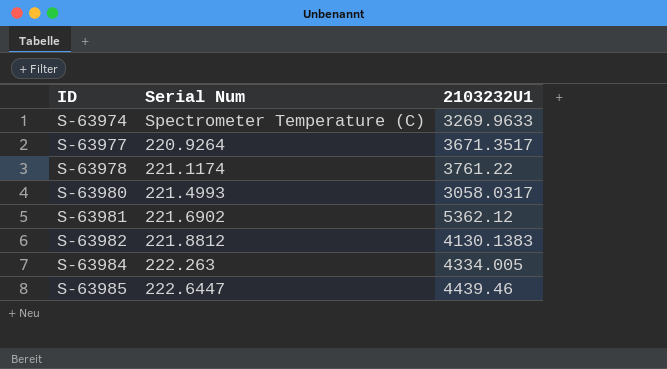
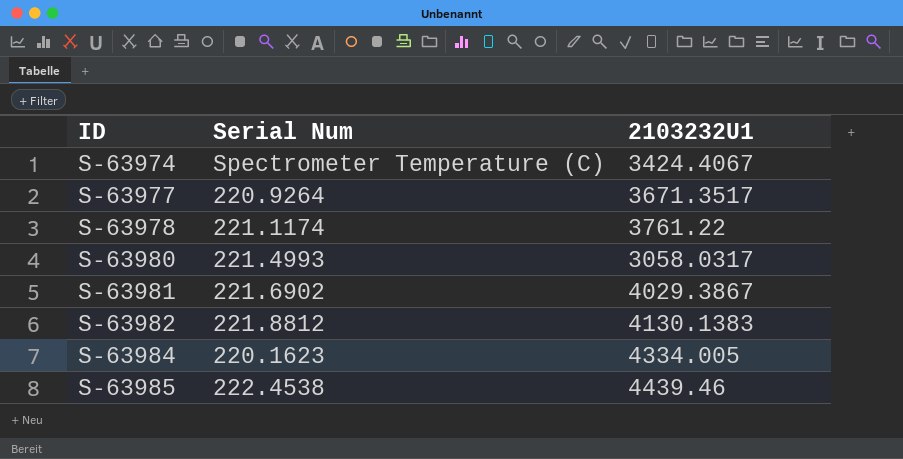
S-63974 | 2103232U1: 3269.9633 -> 3424.4067
S-63981 | 2103232U1: 5362.12 -> 4029.3867
S-63984 | Serial Num: 222.263 -> 220.1623
S-63985 | Serial Num: 222.6447 -> 222.4538

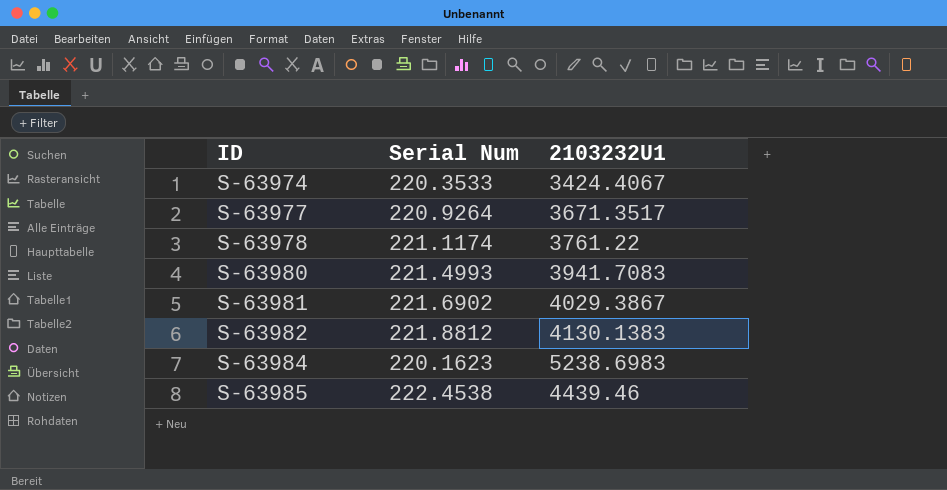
S-63974 | Serial Num: Spectrometer Temperature (C) -> 220.3533
S-63980 | 2103232U1: 3058.0317 -> 3941.7083
S-63984 | 2103232U1: 4334.005 -> 5238.6983

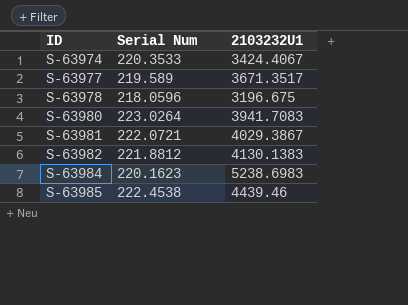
S-63977 | Serial Num: 220.9264 -> 219.589
S-63978 | Serial Num: 221.1174 -> 218.0596
S-63978 | 2103232U1: 3761.22 -> 3196.675
S-63980 | Serial Num: 221.4993 -> 223.0264
S-63981 | Serial Num: 221.6902 -> 222.0721

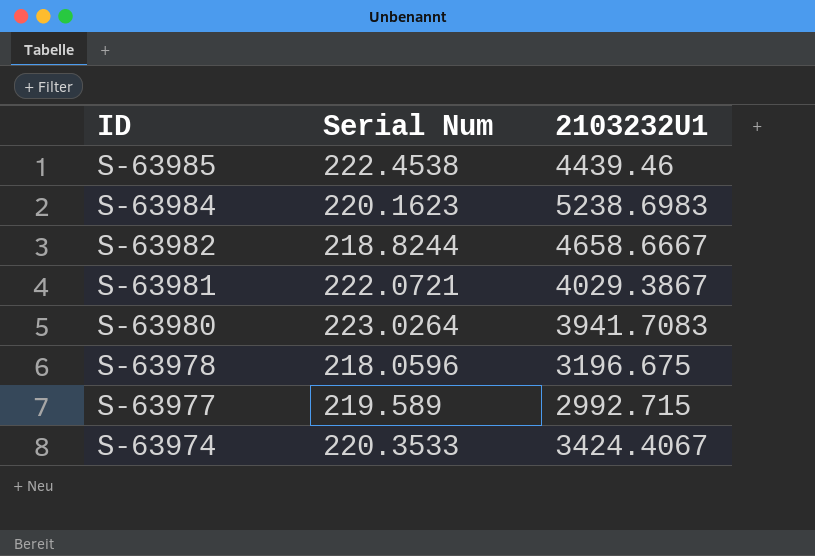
row order: ID ascending -> ID descending
S-63982 | Serial Num: 221.8812 -> 218.8244
S-63982 | 2103232U1: 4130.1383 -> 4658.6667
S-63977 | 2103232U1: 3671.3517 -> 2992.715

